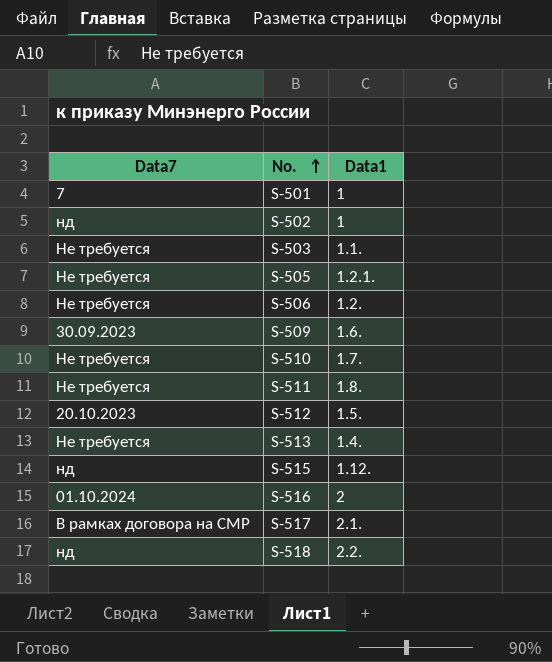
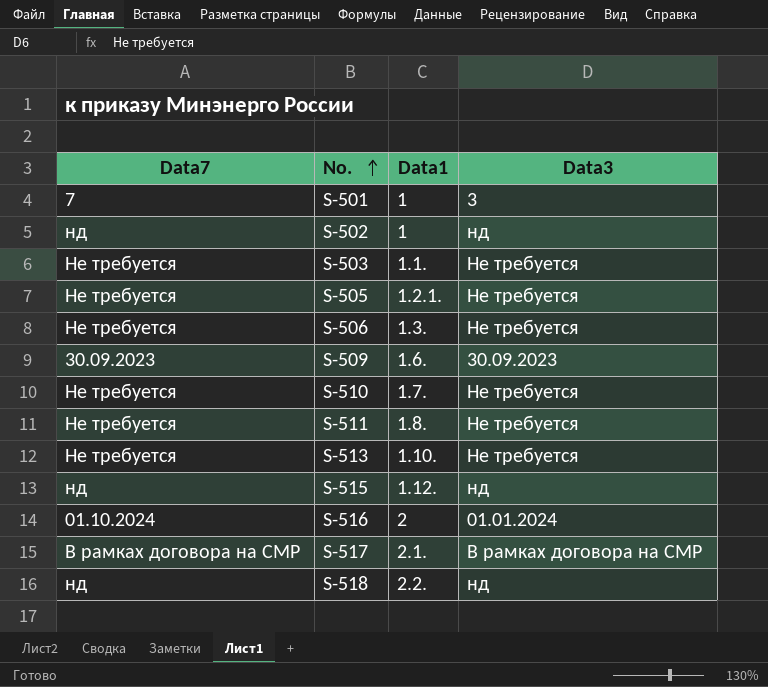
column Data3 | position: none -> 4
row S-512: 20.10.2023 | 1.5. -> none
S-506 | Data1: 1.2. -> 1.3.
S-513 | Data1: 1.4. -> 1.10.

